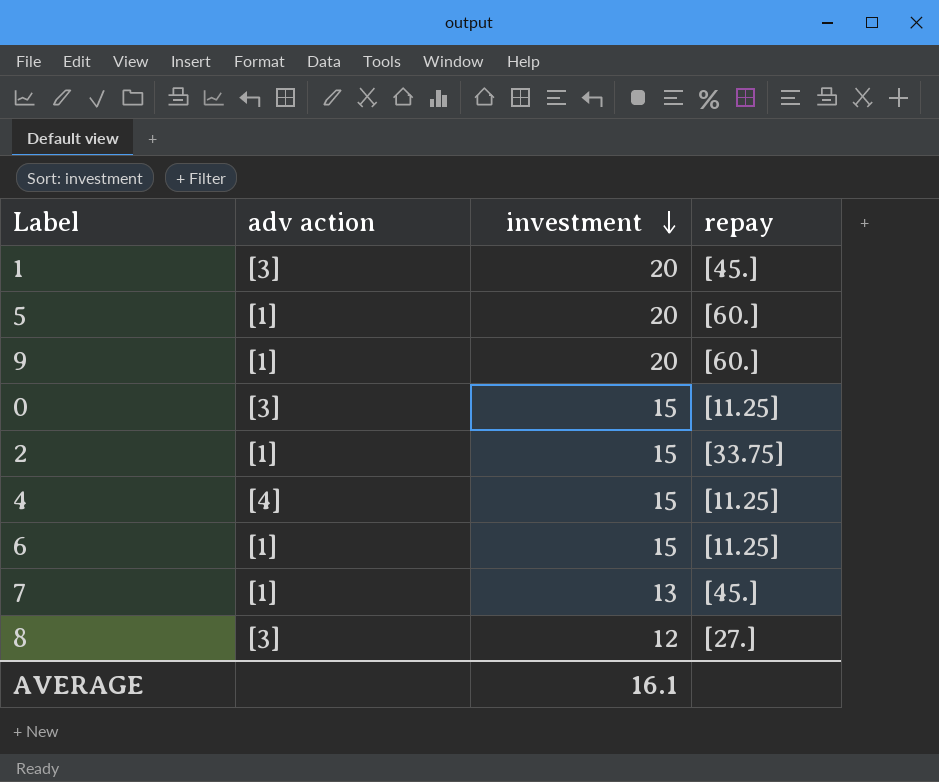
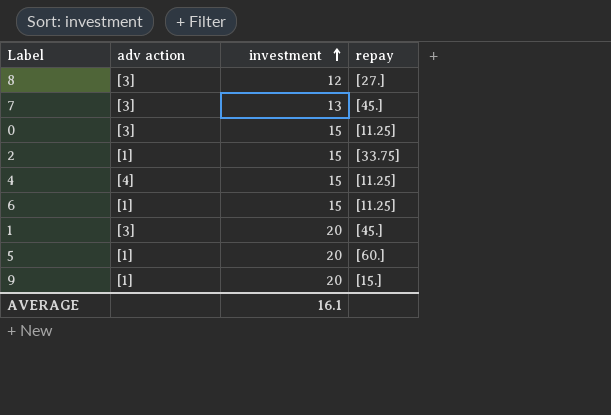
row order: investment descending -> investment ascending
7 | adv action: [1] -> [3]
9 | repay: [60.] -> [15.]

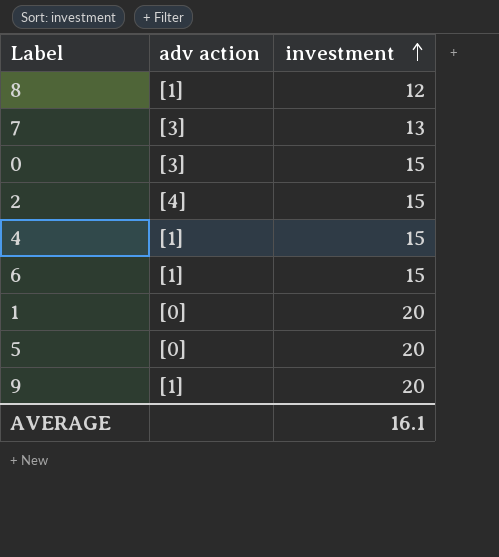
column repay | position: 4 -> none
8 | adv action: [3] -> [1]
2 | adv action: [1] -> [4]
4 | adv action: [4] -> [1]
1 | adv action: [3] -> [0]
5 | adv action: [1] -> [0]

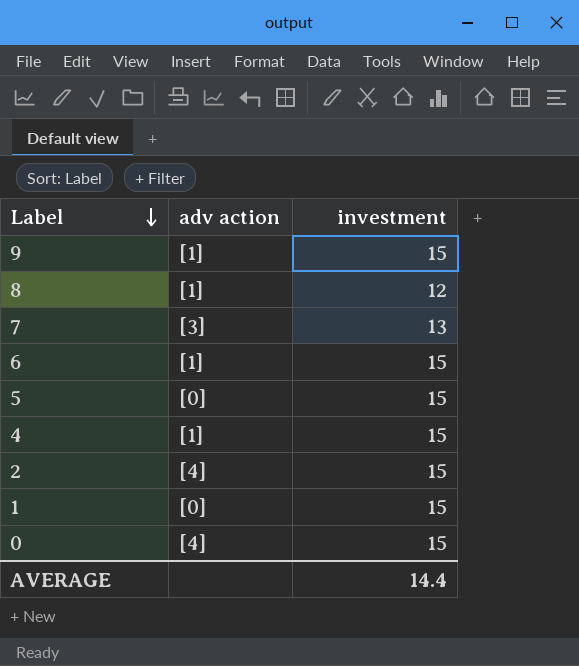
row order: investment ascending -> Label descending
9 | investment: 20 -> 15
5 | investment: 20 -> 15
1 | investment: 20 -> 15
0 | adv action: [3] -> [4]
AVERAGE | investment: 16.1 -> 14.4

